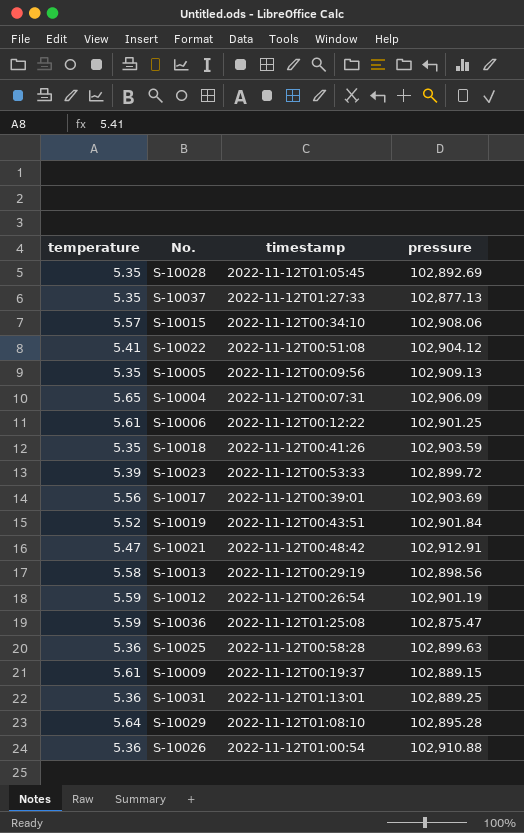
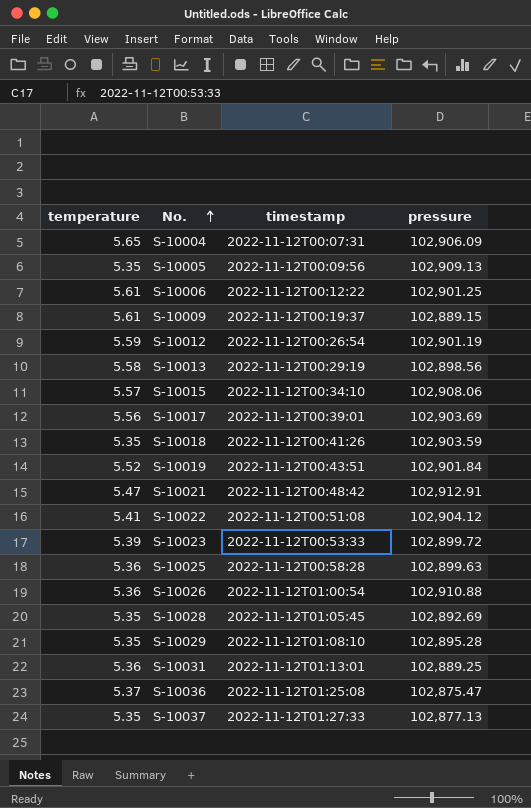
row order: none -> No. ascending
S-10029 | temperature: 5.64 -> 5.35
S-10036 | temperature: 5.59 -> 5.37

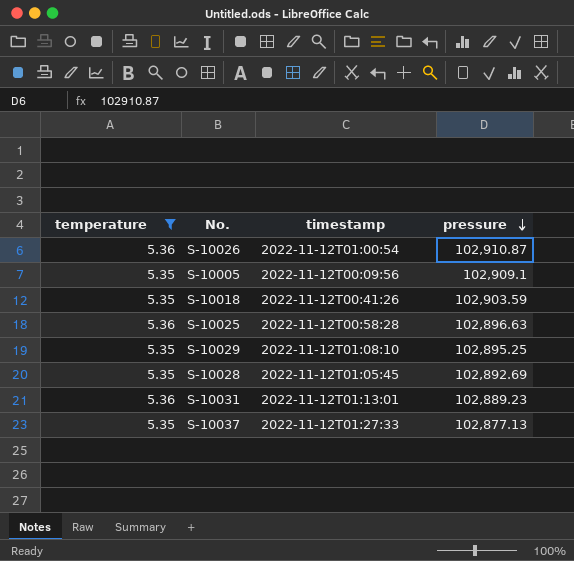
filter: none -> temperature <= 5.36
row order: No. ascending -> pressure descending
S-10026 | pressure: 102,910.88 -> 102,910.87
S-10005 | pressure: 102,909.13 -> 102,909.1
S-10025 | pressure: 102,899.63 -> 102,896.63
S-10029 | pressure: 102,895.28 -> 102,895.25
S-10031 | pressure: 102,889.25 -> 102,889.23

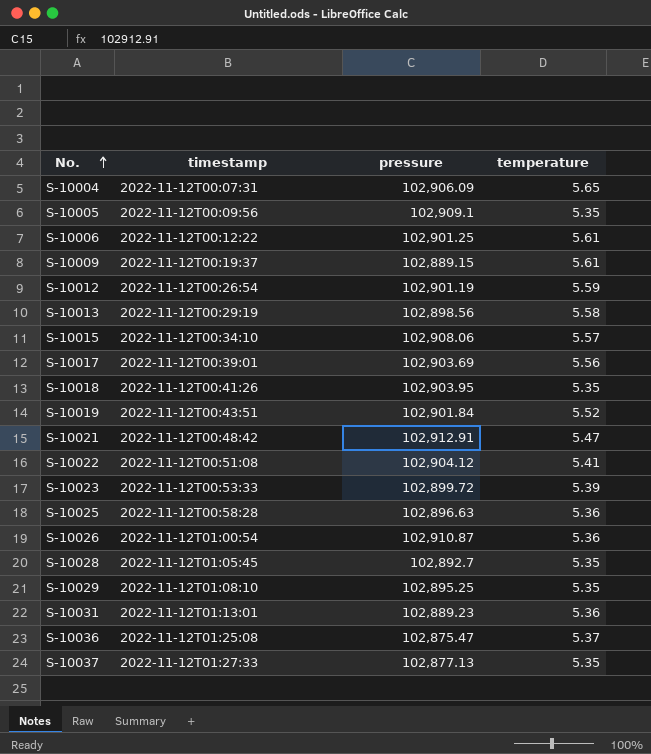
filter: temperature <= 5.36 -> none
row order: pressure descending -> No. ascending
column temperature | position: 1 -> 4
S-10018 | pressure: 102,903.59 -> 102,903.95
S-10028 | pressure: 102,892.69 -> 102,892.7

